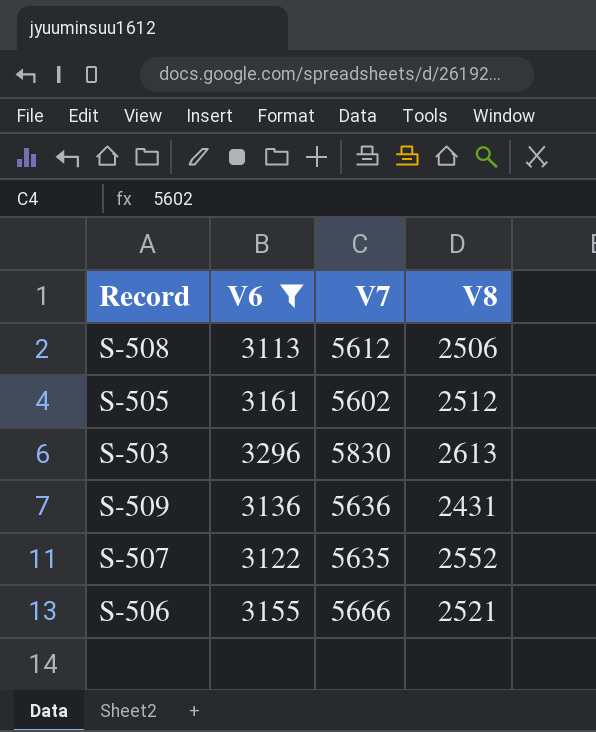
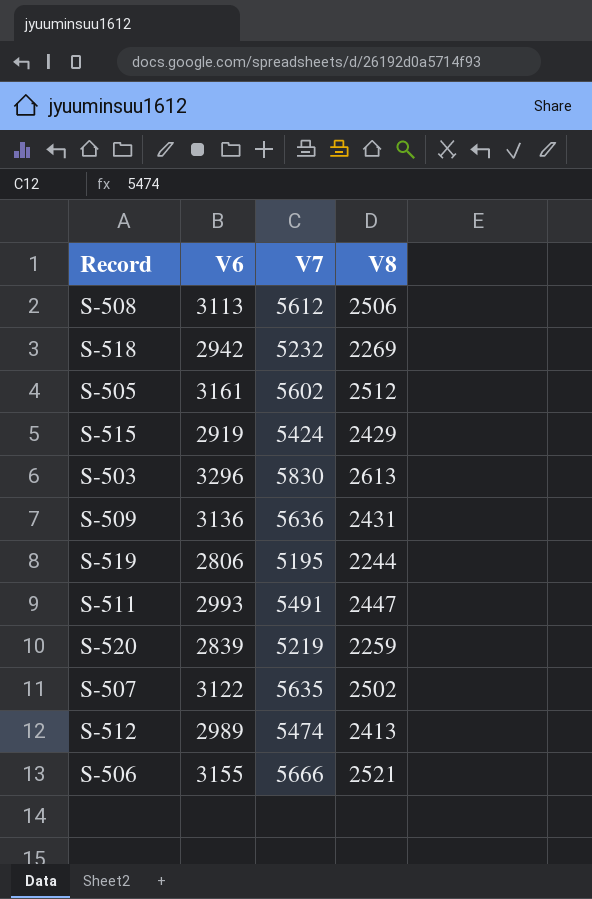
filter: V6 >= 3113 -> none
S-507 | V8: 2552 -> 2502

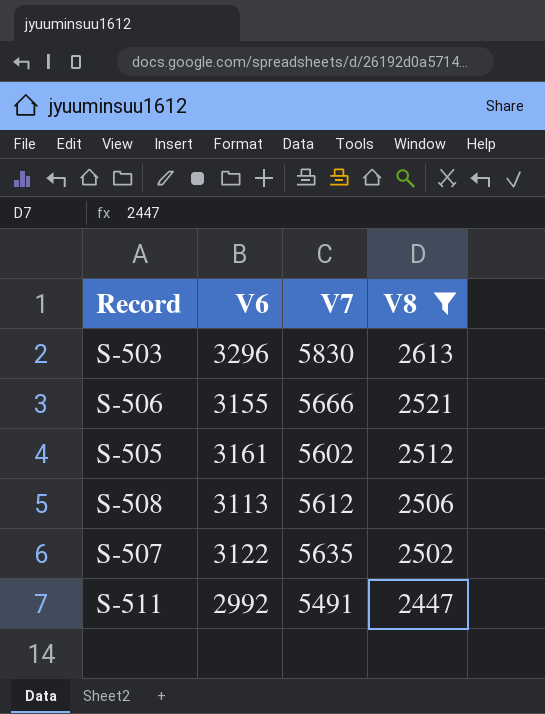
filter: none -> V8 >= 2447
row order: none -> V8 descending
S-511 | V6: 2993 -> 2992

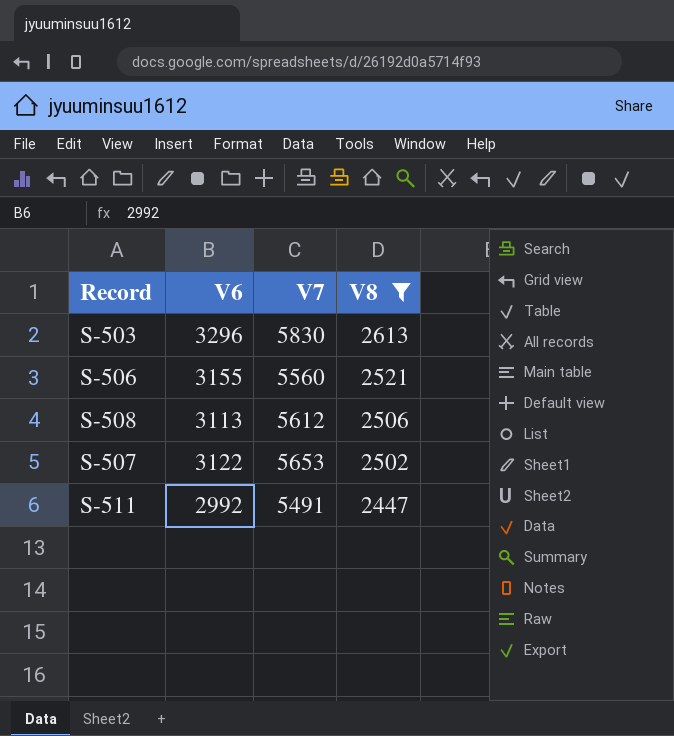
row S-505: 3161 | 5602 | 2512 -> none
S-506 | V7: 5666 -> 5560
S-507 | V7: 5635 -> 5653

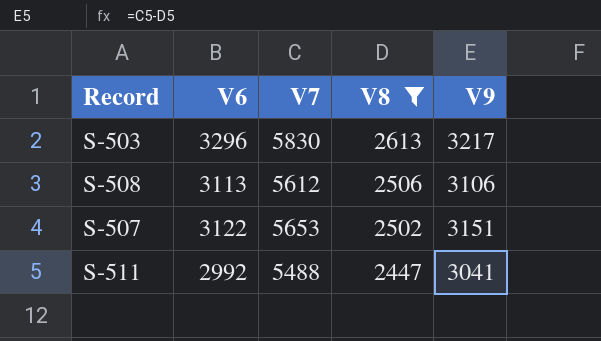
column V9 | formula: none -> [V7] - [V8]
row S-506: 3155 | 5560 | 2521 -> none
S-511 | V7: 5491 -> 5488

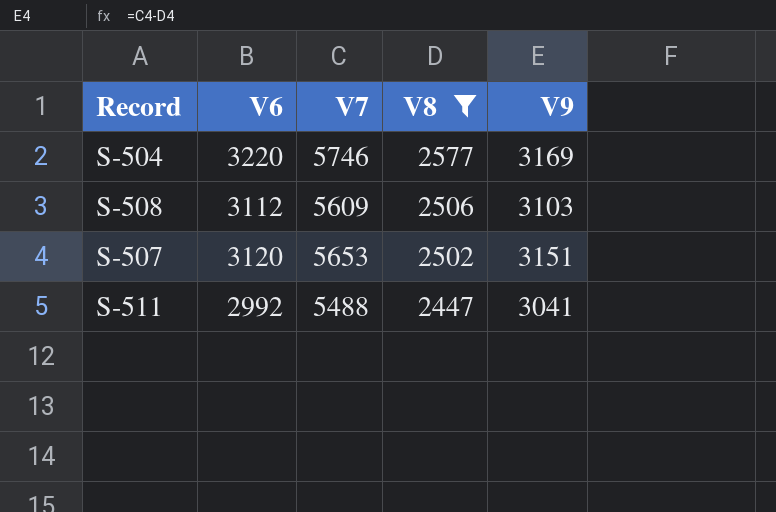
row S-503: 3296 | 5830 | 2613 | 3217 -> none
row S-504: none -> 3220 | 5746 | 2577 | 3169
S-508 | V6: 3113 -> 3112
S-508 | V7: 5612 -> 5609
S-508 | V9: 3106 -> 3103
S-507 | V6: 3122 -> 3120

